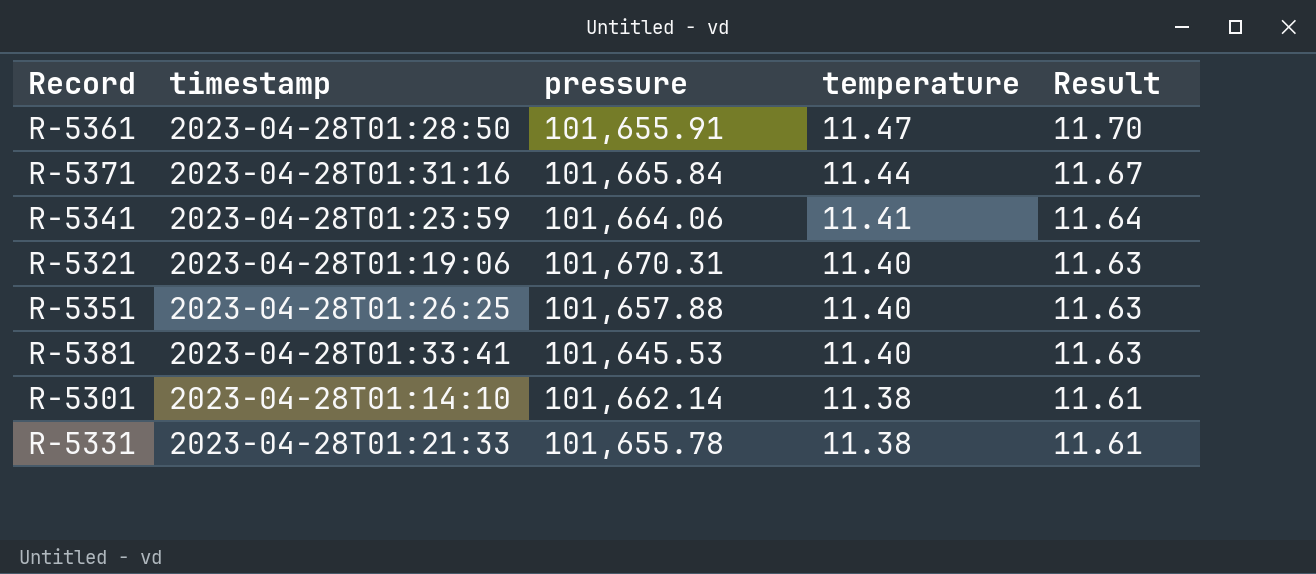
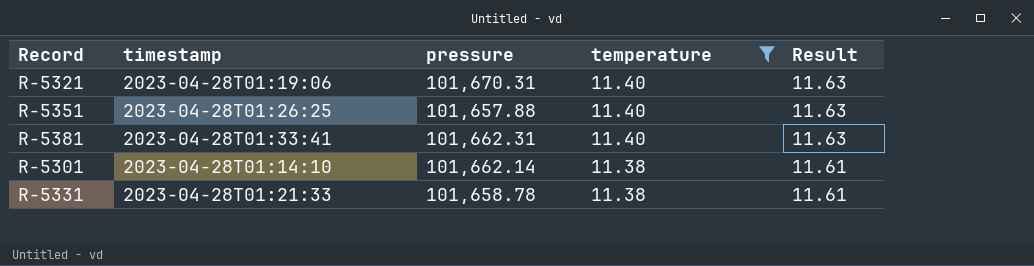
filter: none -> temperature <= 11.40
R-5381 | pressure: 101,645.53 -> 101,662.31
R-5331 | pressure: 101,655.78 -> 101,658.78

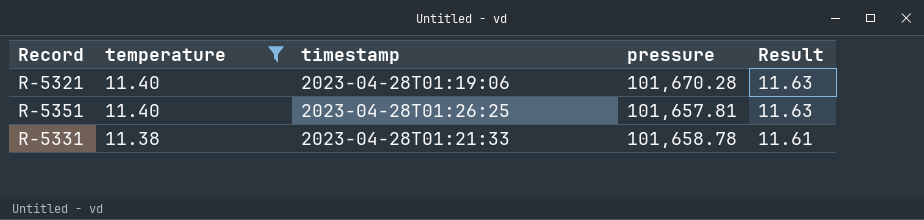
column temperature | position: 4 -> 2
row R-5381: 2023-04-28T01:33:41 | 101,662.31 | 11.40 | 11.63 -> none
row R-5301: 2023-04-28T01:14:10 | 101,662.14 | 11.38 | 11.61 -> none
R-5321 | pressure: 101,670.31 -> 101,670.28
R-5351 | pressure: 101,657.88 -> 101,657.81

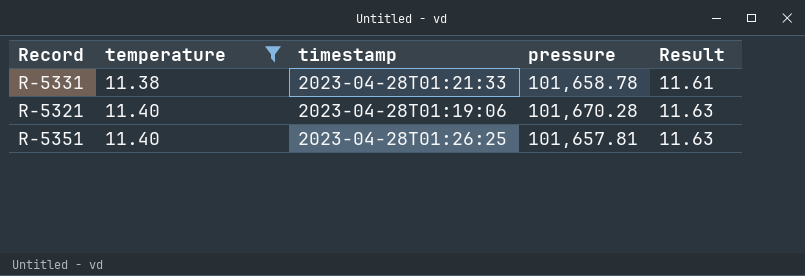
row order: temperature descending -> temperature ascending

